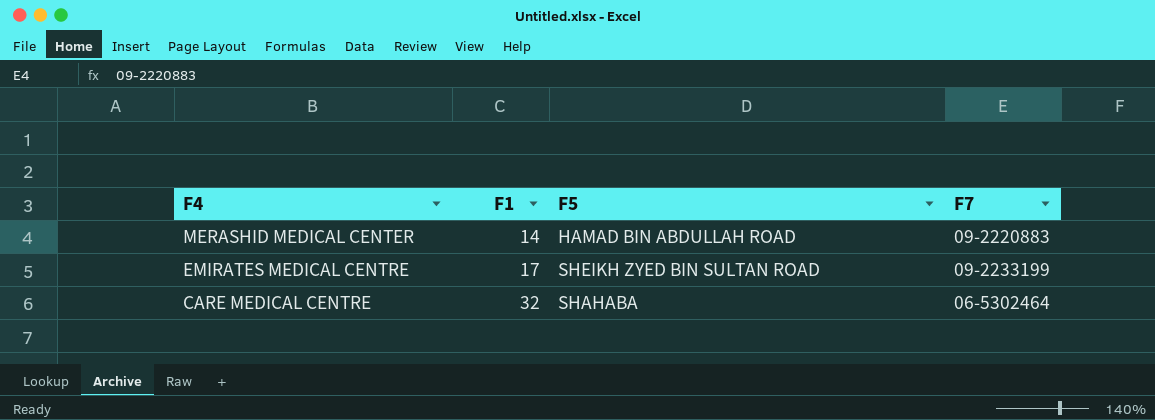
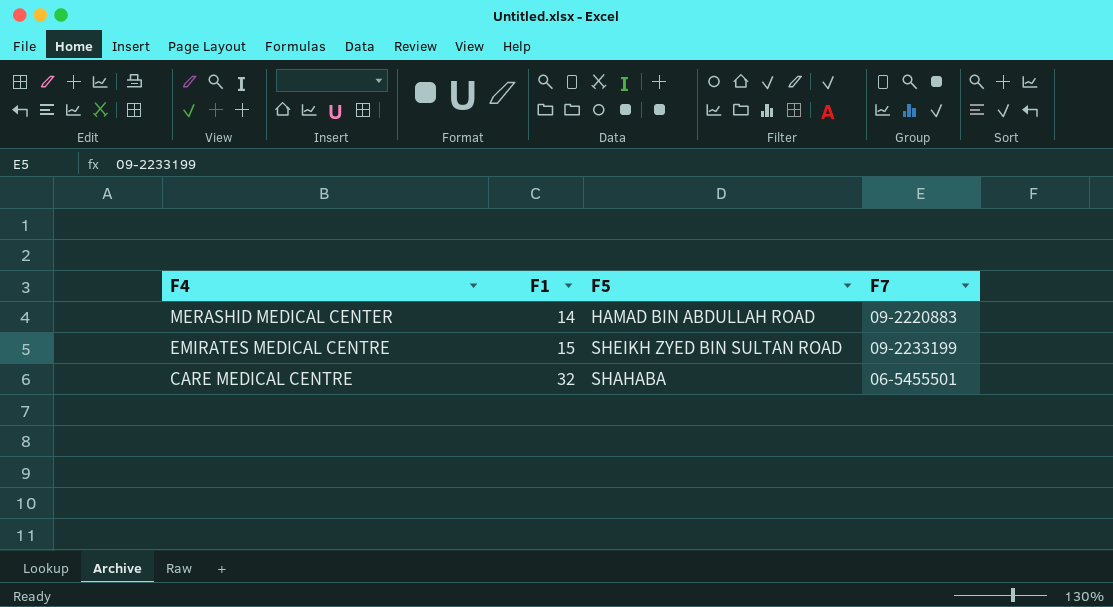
EMIRATES MEDICAL CENTRE | F1: 17 -> 15
CARE MEDICAL CENTRE | F7: 06-5302464 -> 06-5455501

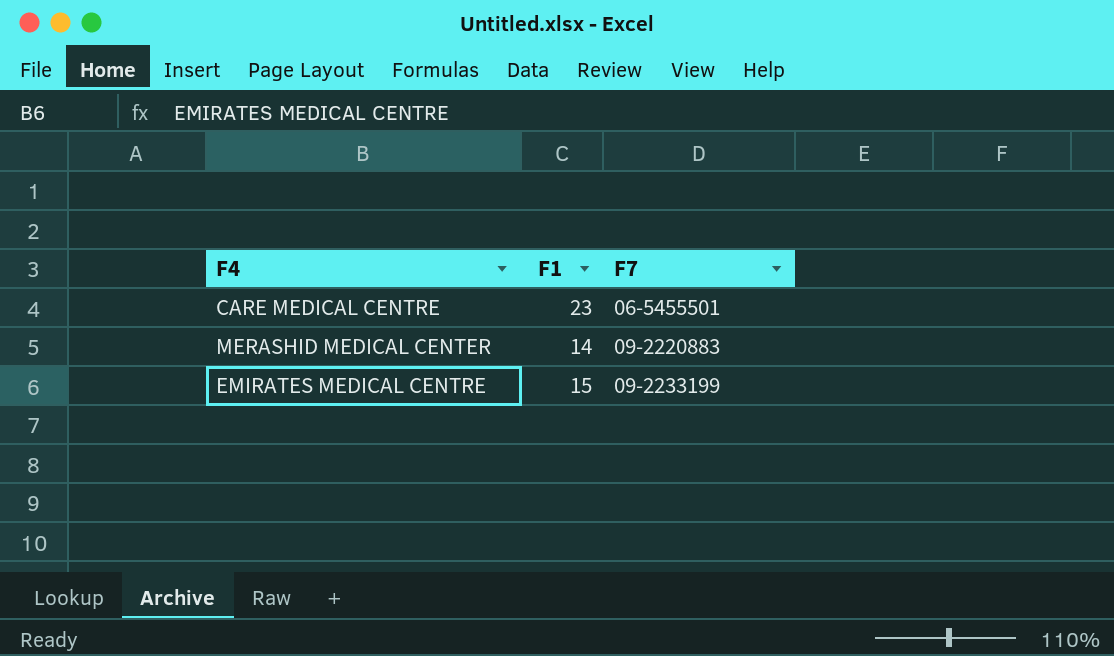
row order: F4 descending -> F7 ascending
column F5 | position: 3 -> none
CARE MEDICAL CENTRE | F1: 32 -> 23

